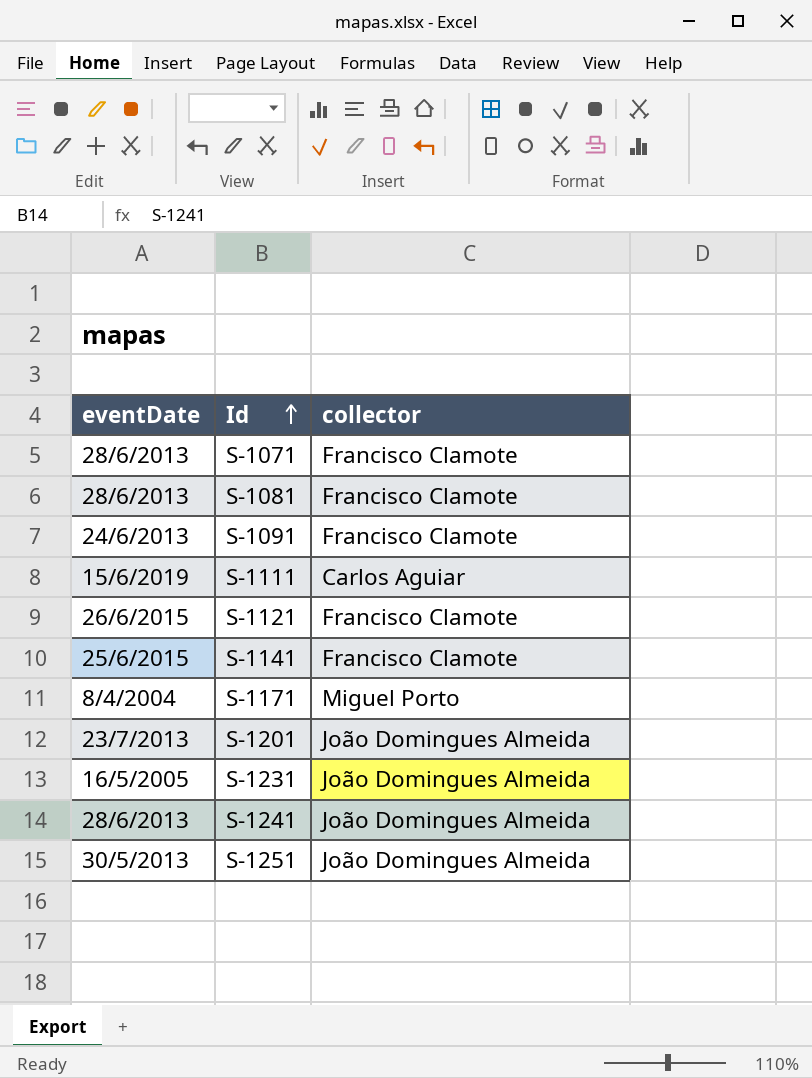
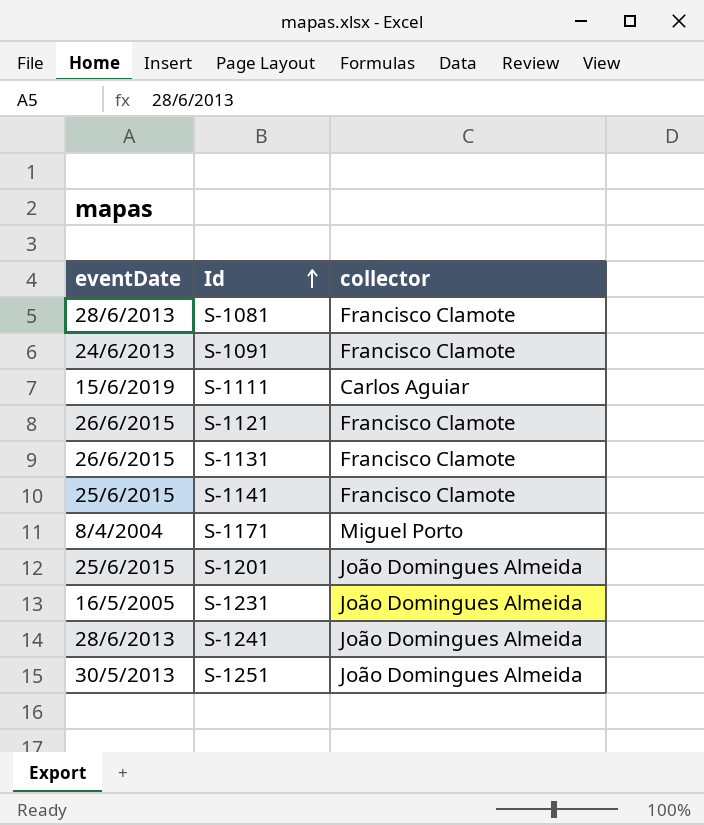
row S-1071: 28/6/2013 | Francisco Clamote -> none
row S-1131: none -> 26/6/2015 | Francisco Clamote
S-1201 | eventDate: 23/7/2013 -> 25/6/2015

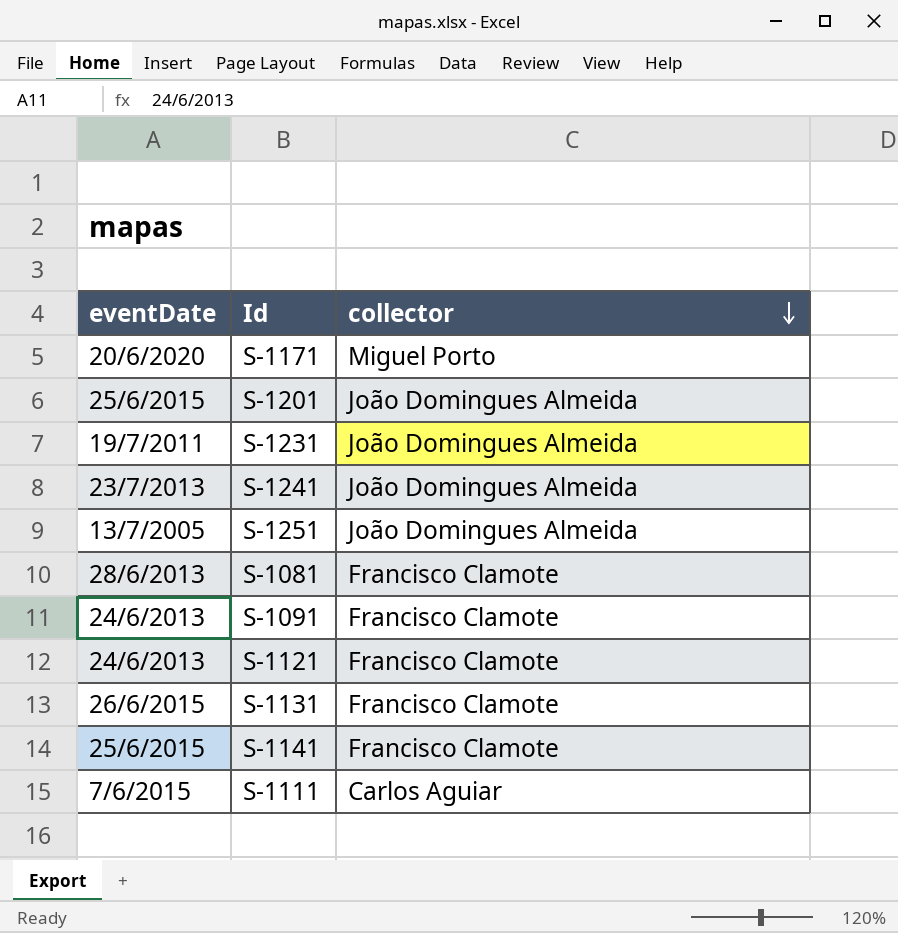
row order: Id ascending -> collector descending
S-1171 | eventDate: 8/4/2004 -> 20/6/2020
S-1231 | eventDate: 16/5/2005 -> 19/7/2011
S-1241 | eventDate: 28/6/2013 -> 23/7/2013
S-1251 | eventDate: 30/5/2013 -> 13/7/2005
S-1121 | eventDate: 26/6/2015 -> 24/6/2013
S-1111 | eventDate: 15/6/2019 -> 7/6/2015

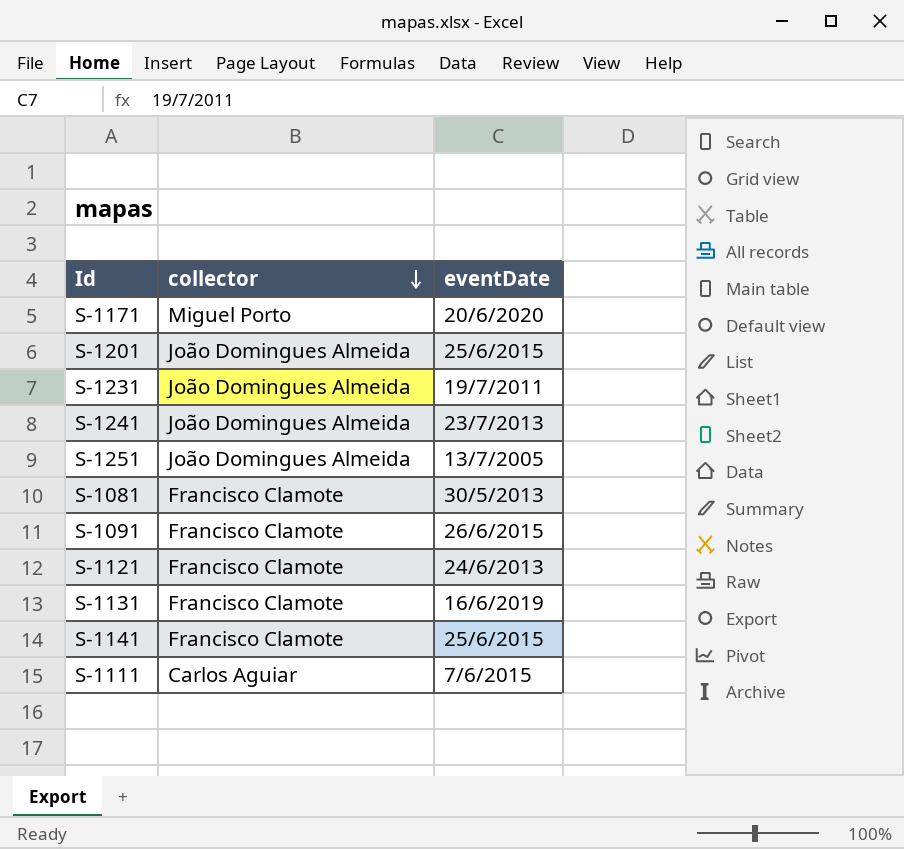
column eventDate | position: 1 -> 3
S-1081 | eventDate: 28/6/2013 -> 30/5/2013
S-1091 | eventDate: 24/6/2013 -> 26/6/2015
S-1131 | eventDate: 26/6/2015 -> 16/6/2019

